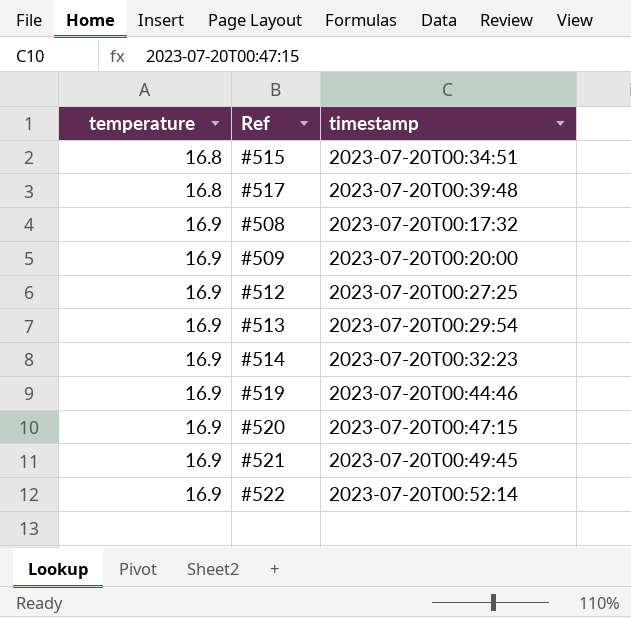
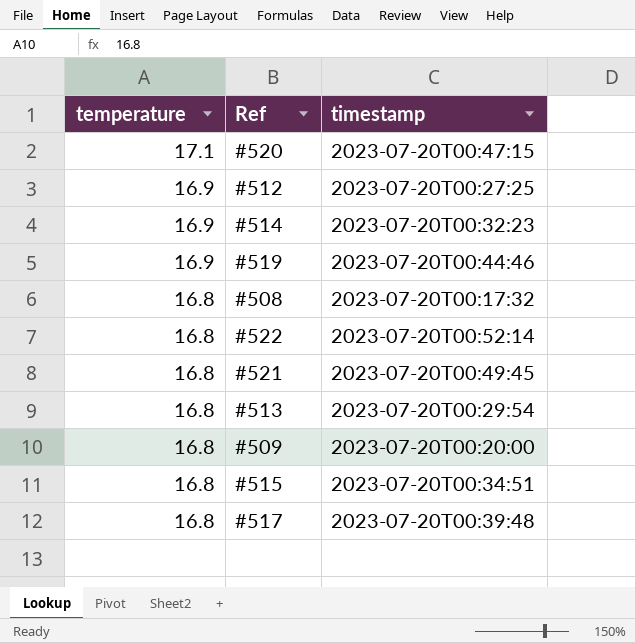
row order: temperature ascending -> temperature descending
#520 | temperature: 16.9 -> 17.1
#508 | temperature: 16.9 -> 16.8
#522 | temperature: 16.9 -> 16.8
#521 | temperature: 16.9 -> 16.8
#513 | temperature: 16.9 -> 16.8
#509 | temperature: 16.9 -> 16.8

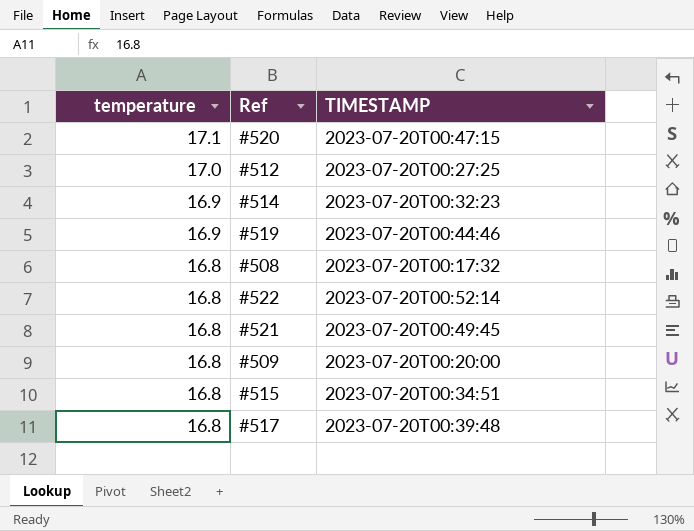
column name: timestamp -> TIMESTAMP
row #513: 16.8 | 2023-07-20T00:29:54 -> none
#512 | temperature: 16.9 -> 17.0

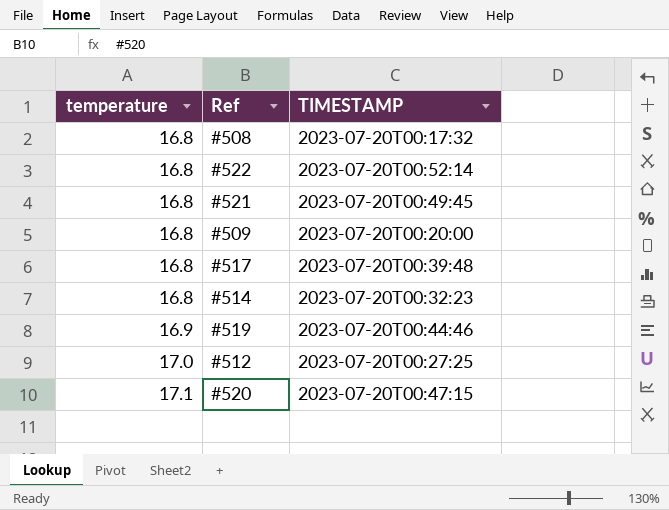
row order: temperature descending -> temperature ascending
row #515: 16.8 | 2023-07-20T00:34:51 -> none
#514 | temperature: 16.9 -> 16.8

